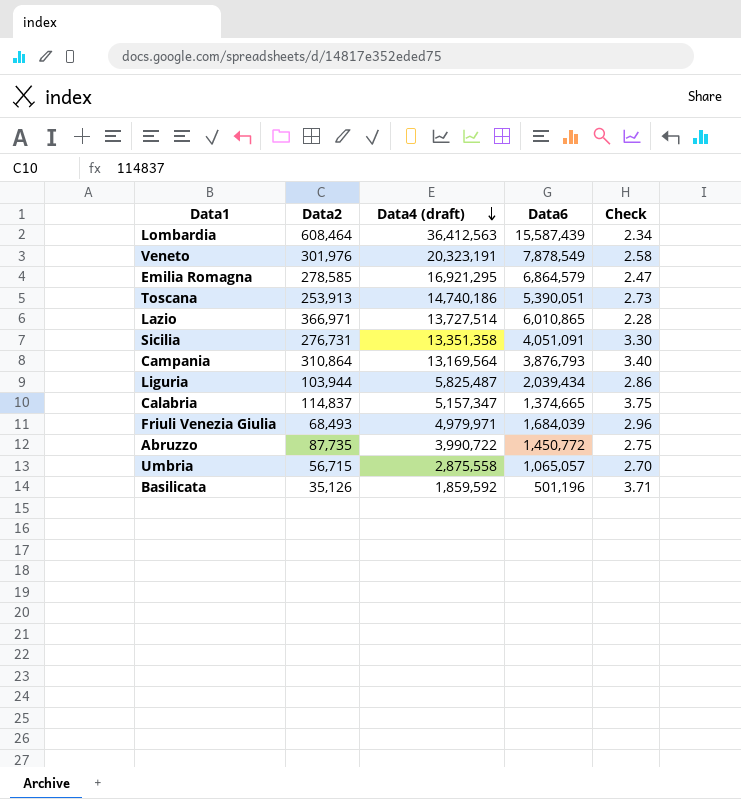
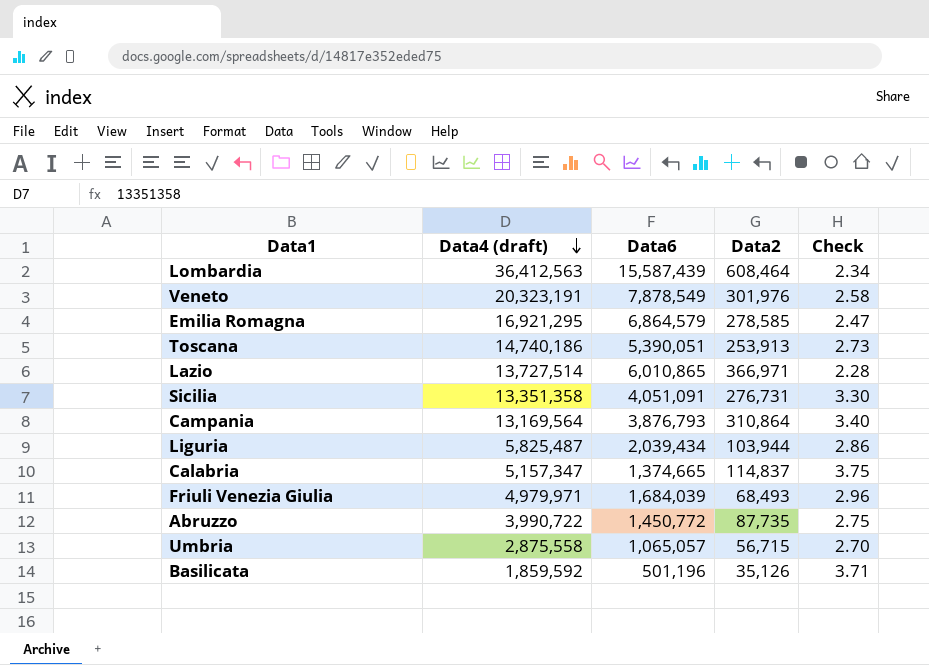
column Data2 | position: 2 -> 4

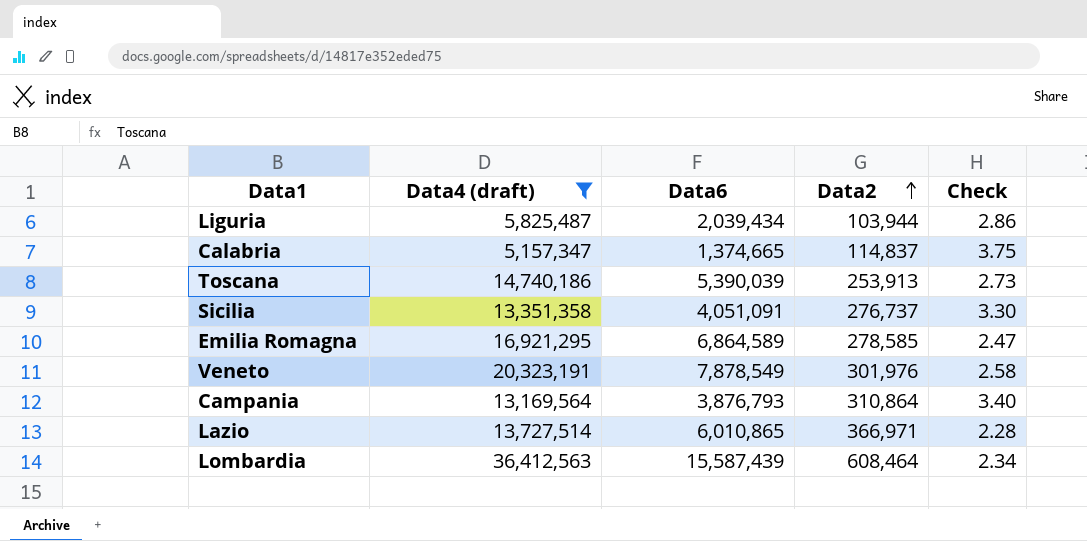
filter: none -> Data4 (draft) >= 5,157,347
row order: Data4 (draft) descending -> Data2 ascending
Toscana | Data6: 5,390,051 -> 5,390,039
Sicilia | Data2: 276,731 -> 276,737
Emilia Romagna | Data6: 6,864,579 -> 6,864,589

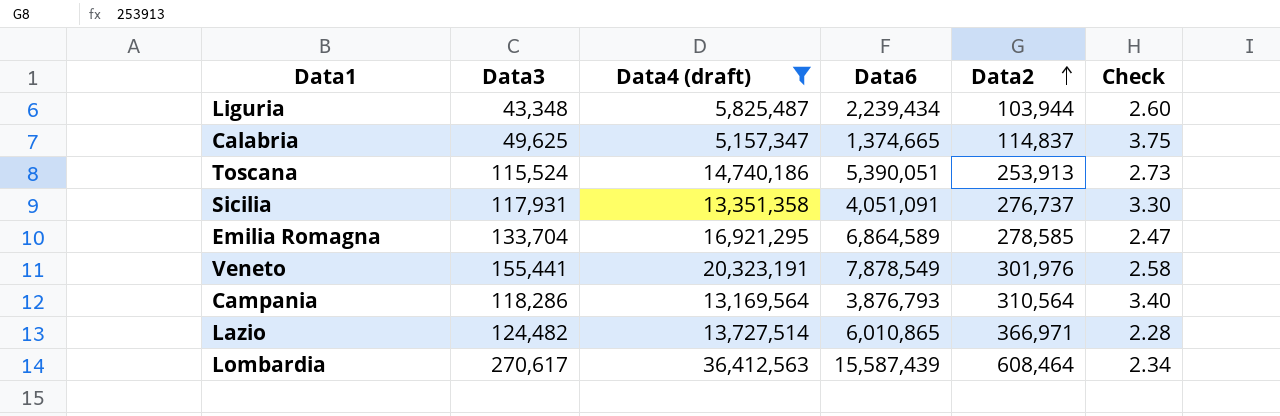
column Data3 | position: none -> 2
Liguria | Data6: 2,039,434 -> 2,239,434
Liguria | Check: 2.86 -> 2.60
Toscana | Data6: 5,390,039 -> 5,390,051
Campania | Data2: 310,864 -> 310,564

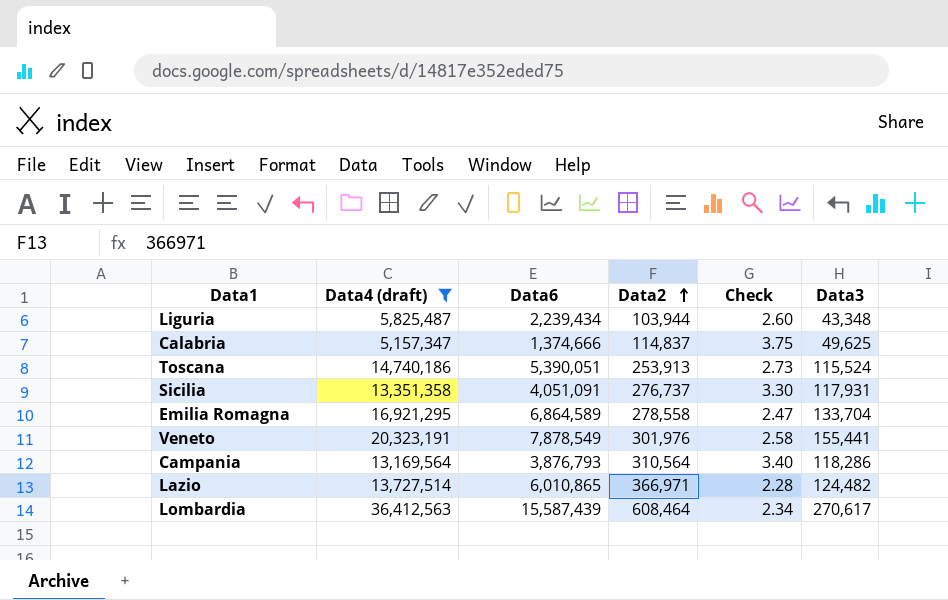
column Data3 | position: 2 -> 6
Calabria | Data6: 1,374,665 -> 1,374,666
Emilia Romagna | Data2: 278,585 -> 278,558

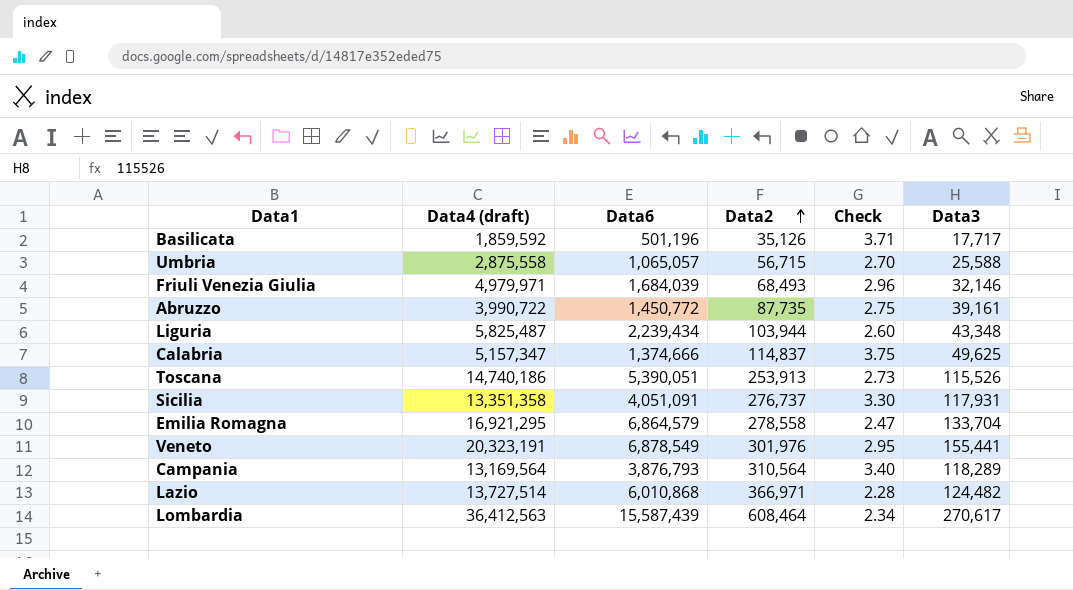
filter: Data4 (draft) >= 5,157,347 -> none
Toscana | Data3: 115,524 -> 115,526
Emilia Romagna | Data6: 6,864,589 -> 6,864,579
Veneto | Data6: 7,878,549 -> 6,878,549
Veneto | Check: 2.58 -> 2.95
Campania | Data3: 118,286 -> 118,289
Lazio | Data6: 6,010,865 -> 6,010,868

